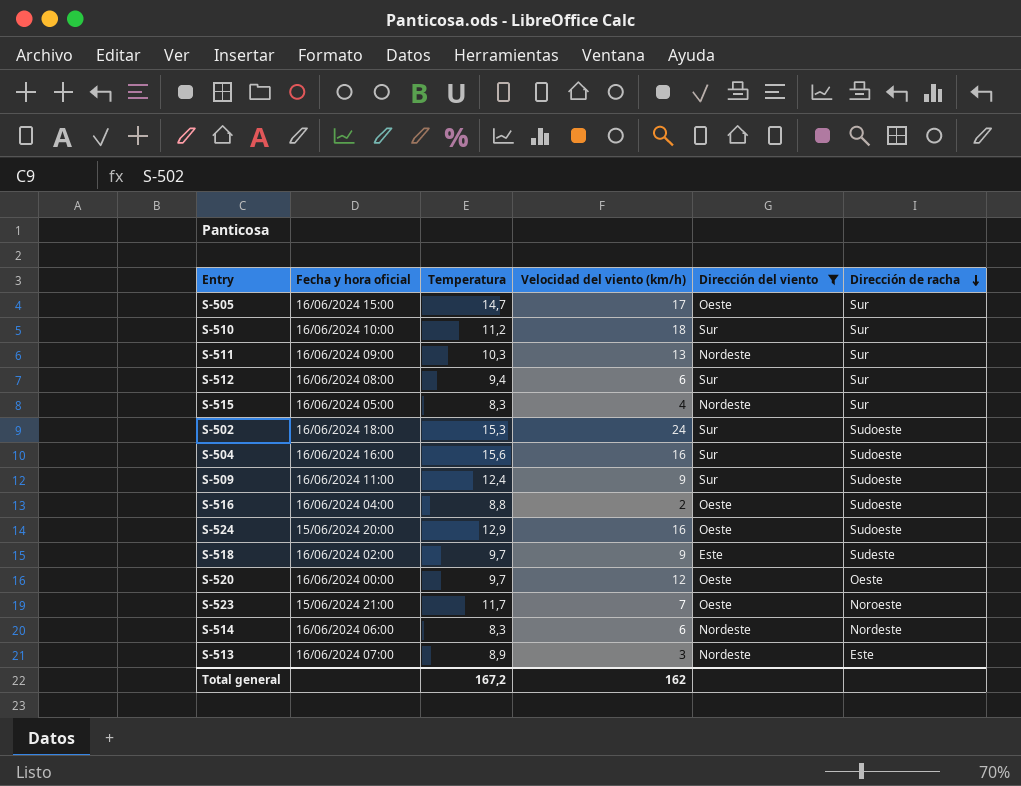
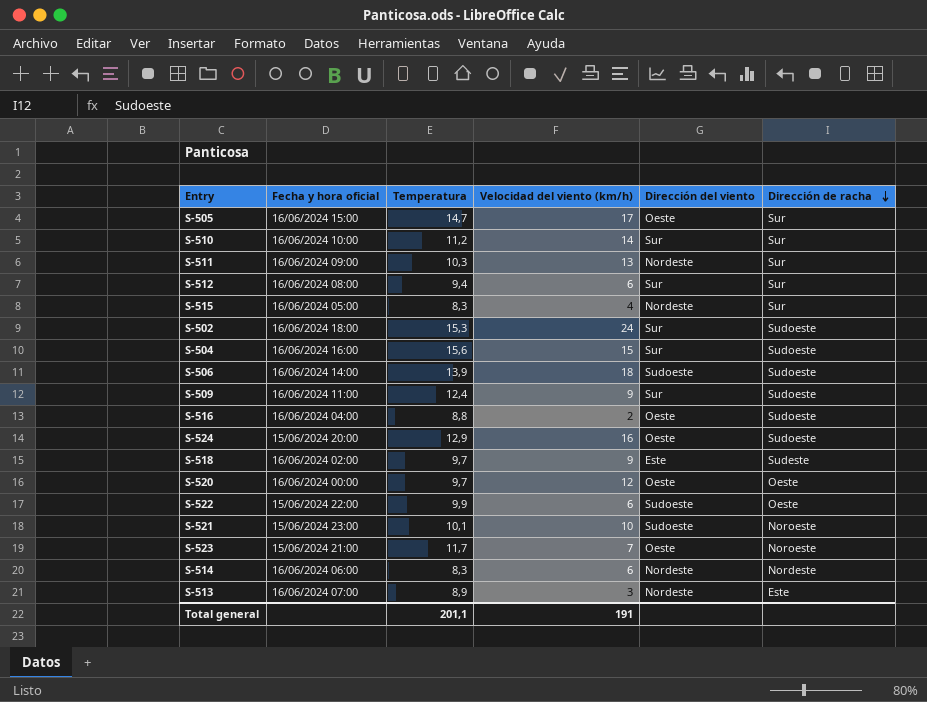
filter: Dirección del viento != Sudoeste -> none
S-510 | Velocidad del viento (km/h): 18 -> 14
S-504 | Velocidad del viento (km/h): 16 -> 15
Total general | Temperatura: 167,2 -> 201,1
Total general | Velocidad del viento (km/h): 162 -> 191

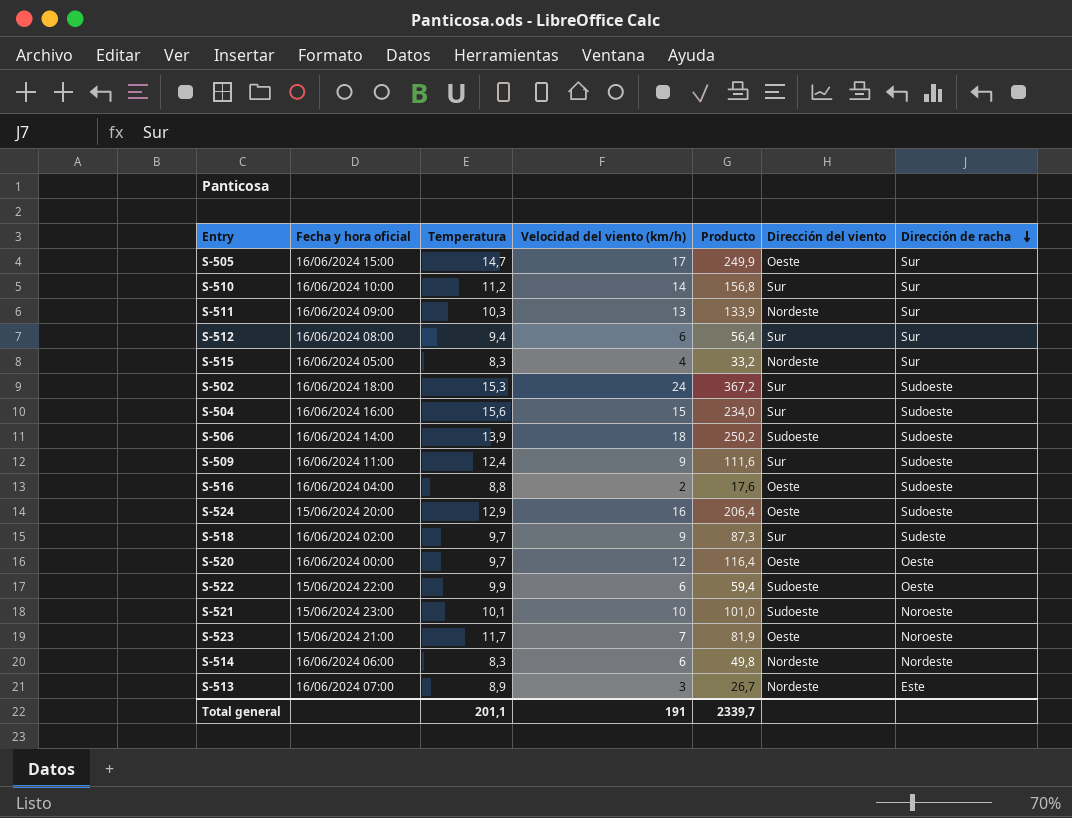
column Producto | formula: none -> [Temperatura] * [Velocidad del viento (km/h)]
S-518 | Dirección del viento: Este -> Sur

